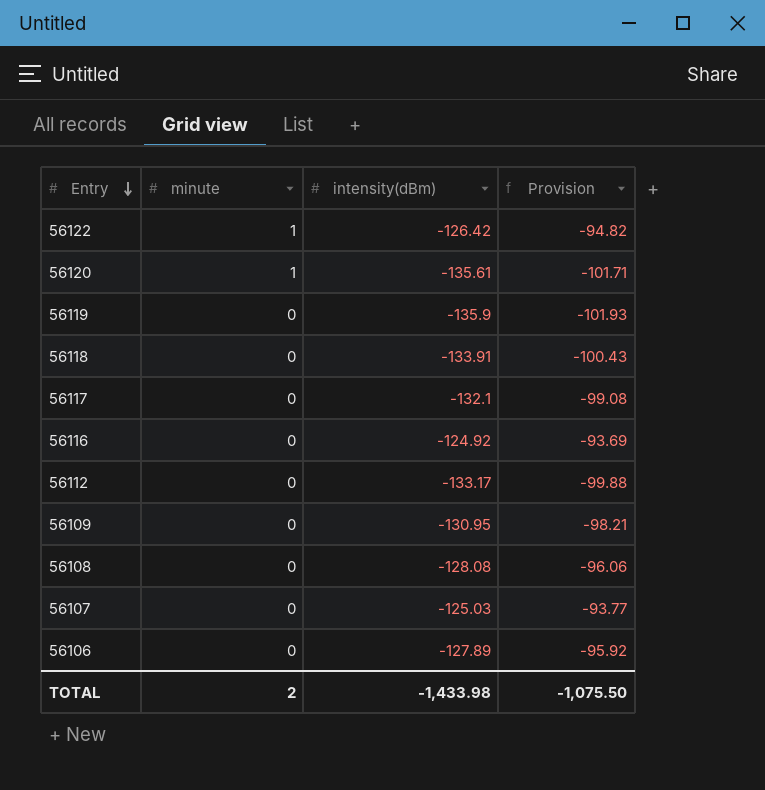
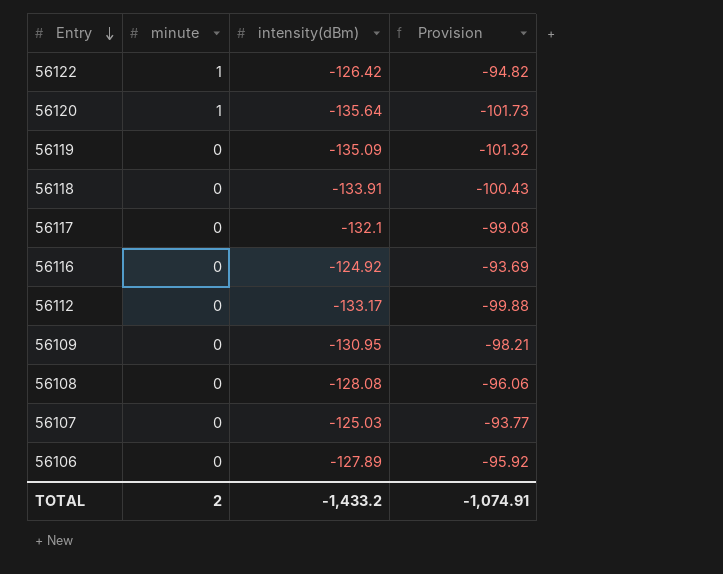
56120 | intensity(dBm): -135.61 -> -135.64
56120 | Provision: -101.71 -> -101.73
56119 | intensity(dBm): -135.9 -> -135.09
56119 | Provision: -101.93 -> -101.32
TOTAL | intensity(dBm): -1,433.98 -> -1,433.2
TOTAL | Provision: -1,075.50 -> -1,074.91

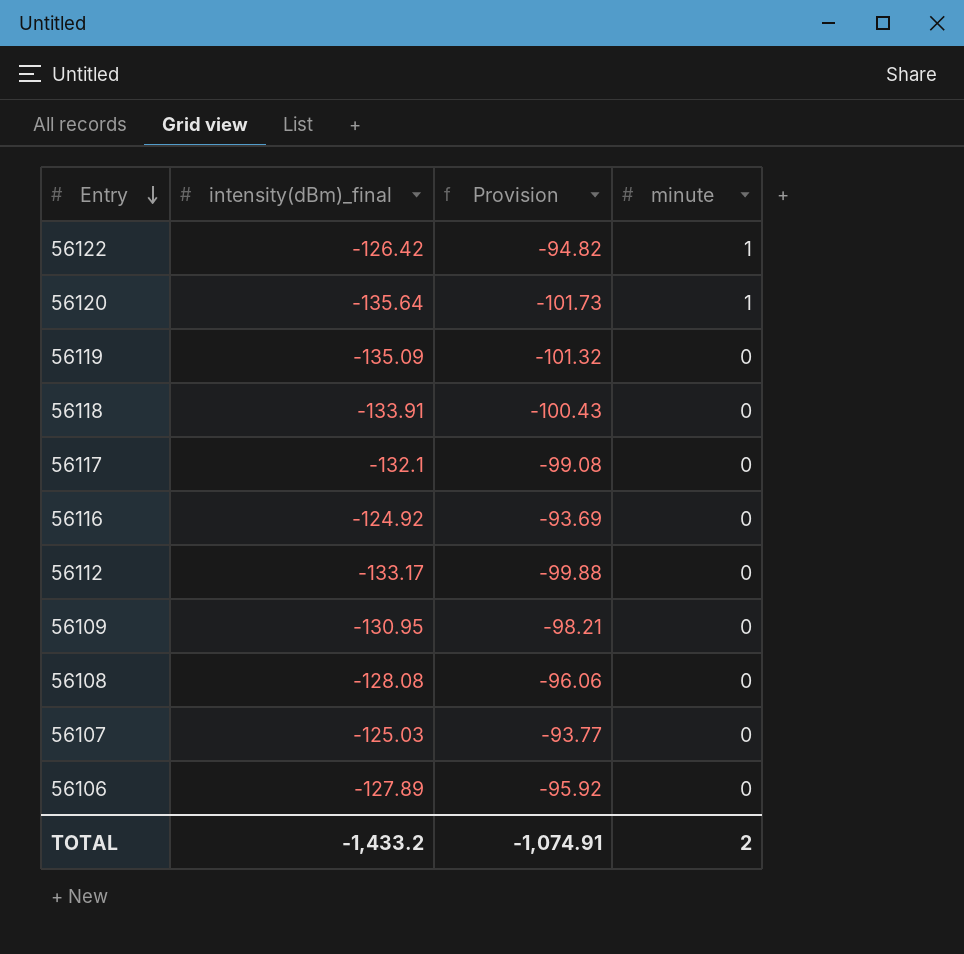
column name: intensity(dBm) -> intensity(dBm)_final
column minute | position: 2 -> 4

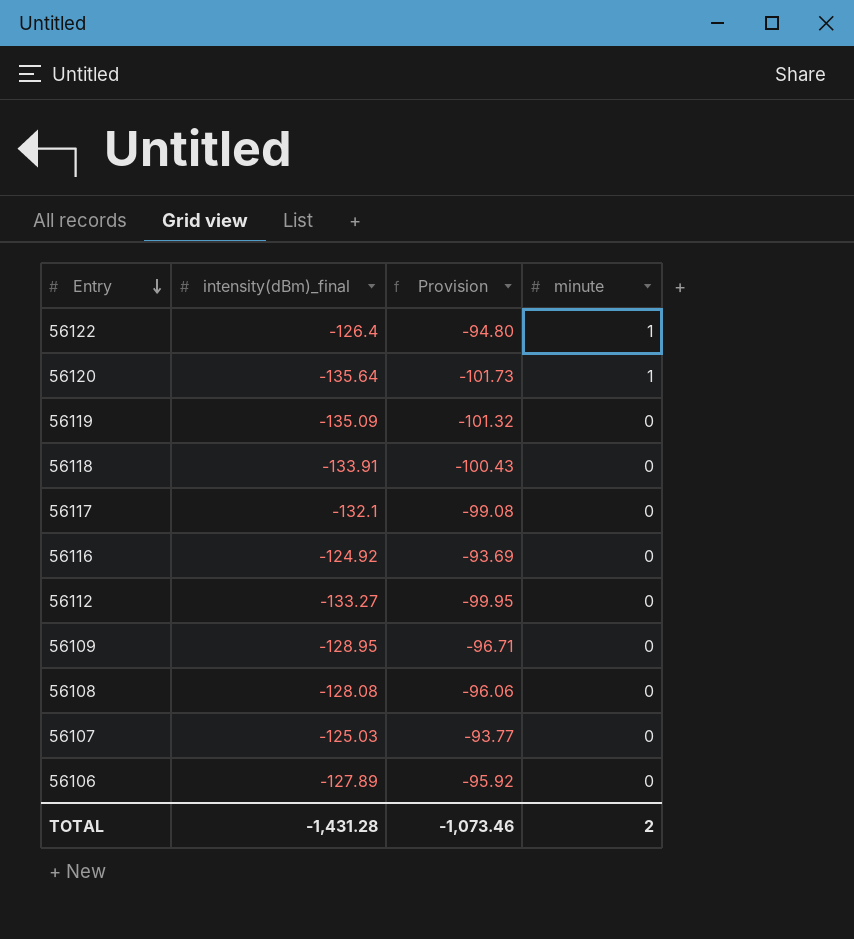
56122 | intensity(dBm)_final: -126.42 -> -126.4
56122 | Provision: -94.82 -> -94.80
56112 | intensity(dBm)_final: -133.17 -> -133.27
56112 | Provision: -99.88 -> -99.95
56109 | intensity(dBm)_final: -130.95 -> -128.95
56109 | Provision: -98.21 -> -96.71
TOTAL | intensity(dBm)_final: -1,433.2 -> -1,431.28
TOTAL | Provision: -1,074.91 -> -1,073.46

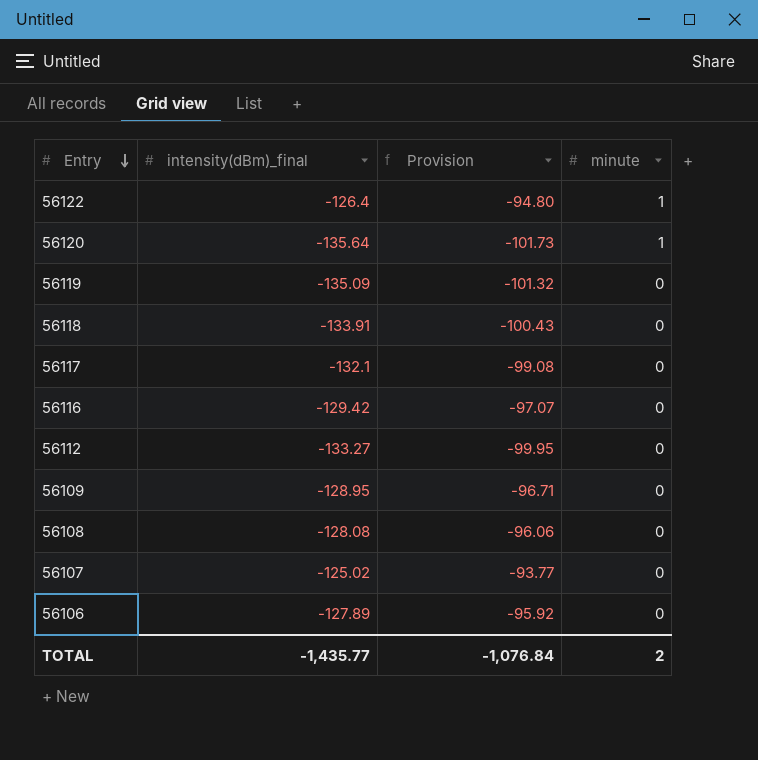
56116 | intensity(dBm)_final: -124.92 -> -129.42
56116 | Provision: -93.69 -> -97.07
56107 | intensity(dBm)_final: -125.03 -> -125.02
TOTAL | intensity(dBm)_final: -1,431.28 -> -1,435.77
TOTAL | Provision: -1,073.46 -> -1,076.84

